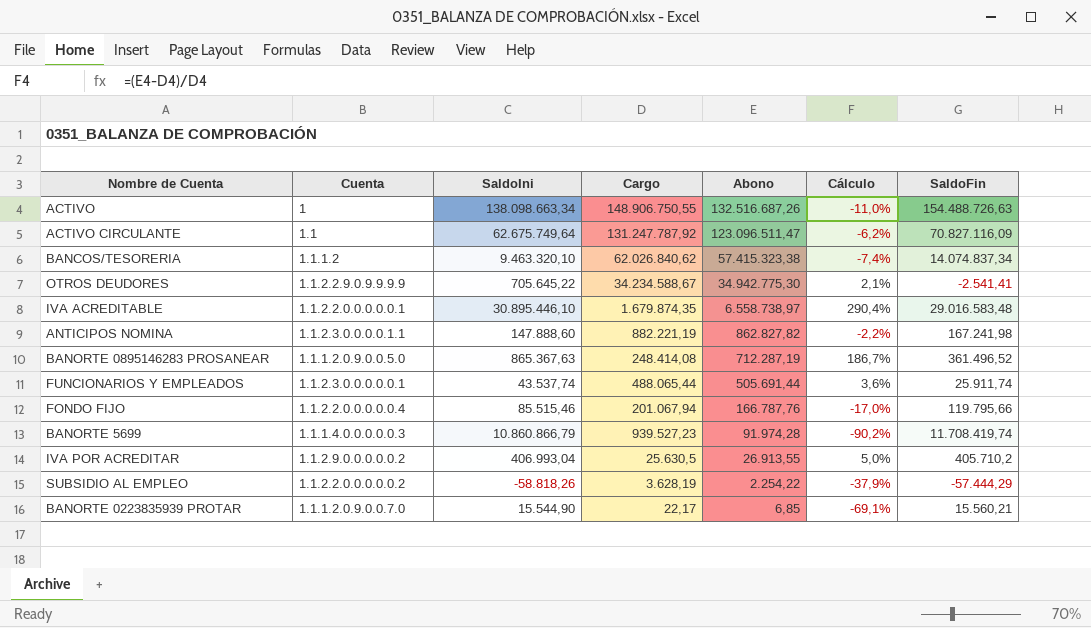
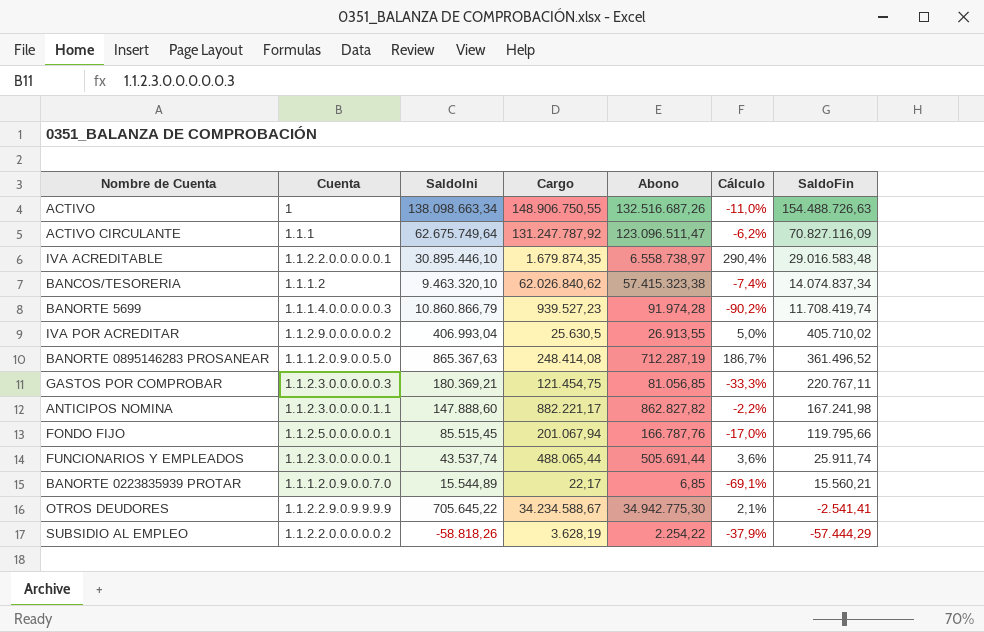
row order: Abono descending -> SaldoFin descending
ACTIVO CIRCULANTE | Cuenta: 1.1 -> 1.1.1
IVA POR ACREDITAR | SaldoFin: 405.710,2 -> 405.710,02
row GASTOS POR COMPROBAR: none -> 1.1.2.3.0.0.0.0.0.3 | 180.369,21 | 121.454,75 | 81.056,85 | -33,3% | 220.767,11
ANTICIPOS NOMINA | Cargo: 882.221,19 -> 882.221,17
FONDO FIJO | Cuenta: 1.1.2.2.0.0.0.0.0.4 -> 1.1.2.5.0.0.0.0.0.1
FONDO FIJO | SaldoIni: 85.515,46 -> 85.515,45
BANORTE 0223835939 PROTAR | SaldoIni: 15.544,90 -> 15.544,89

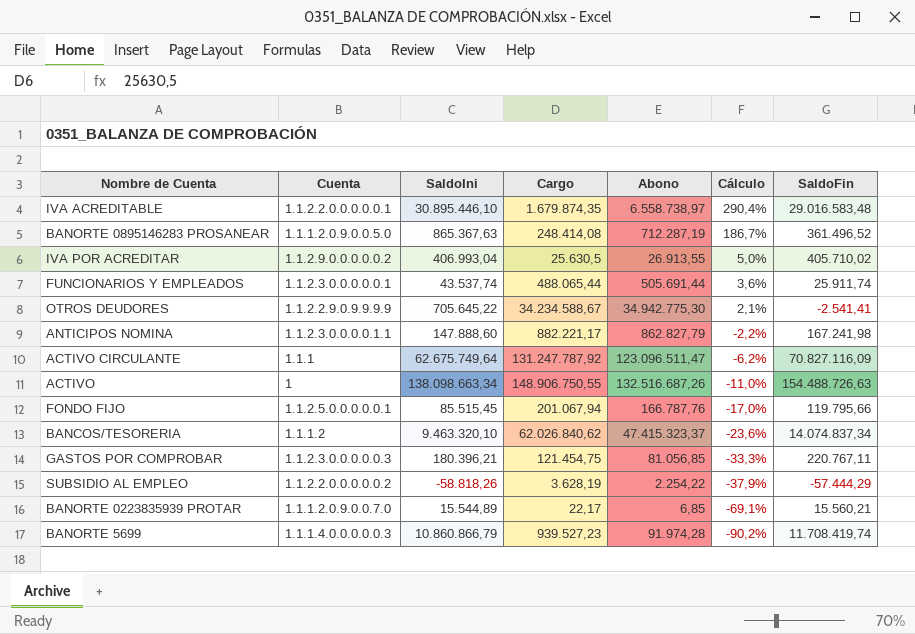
row order: SaldoFin descending -> Cálculo descending
ANTICIPOS NOMINA | Abono: 862.827,82 -> 862.827,79
BANCOS/TESORERIA | Abono: 57.415.323,38 -> 47.415.323,37
BANCOS/TESORERIA | Cálculo: -7,4% -> -23,6%
GASTOS POR COMPROBAR | SaldoIni: 180.369,21 -> 180.396,21

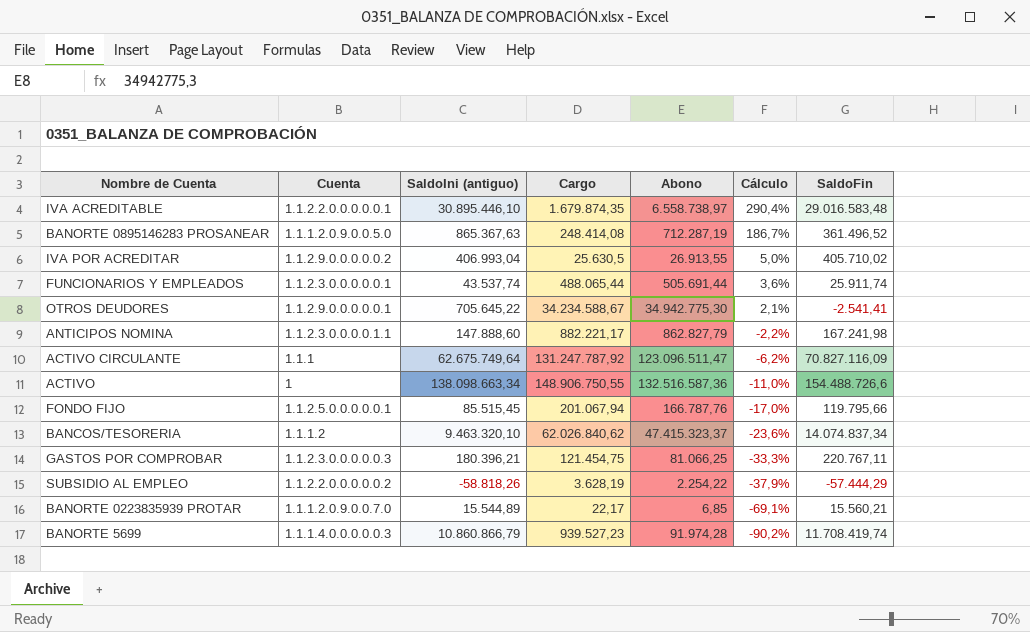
column name: SaldoIni -> SaldoIni (antiguo)
OTROS DEUDORES | Cuenta: 1.1.2.2.9.0.9.9.9.9 -> 1.1.2.9.0.0.0.0.0.1
ACTIVO | Abono: 132.516.687,26 -> 132.516.587,36
ACTIVO | SaldoFin: 154.488.726,63 -> 154.488.726,6
GASTOS POR COMPROBAR | Abono: 81.056,85 -> 81.066,25

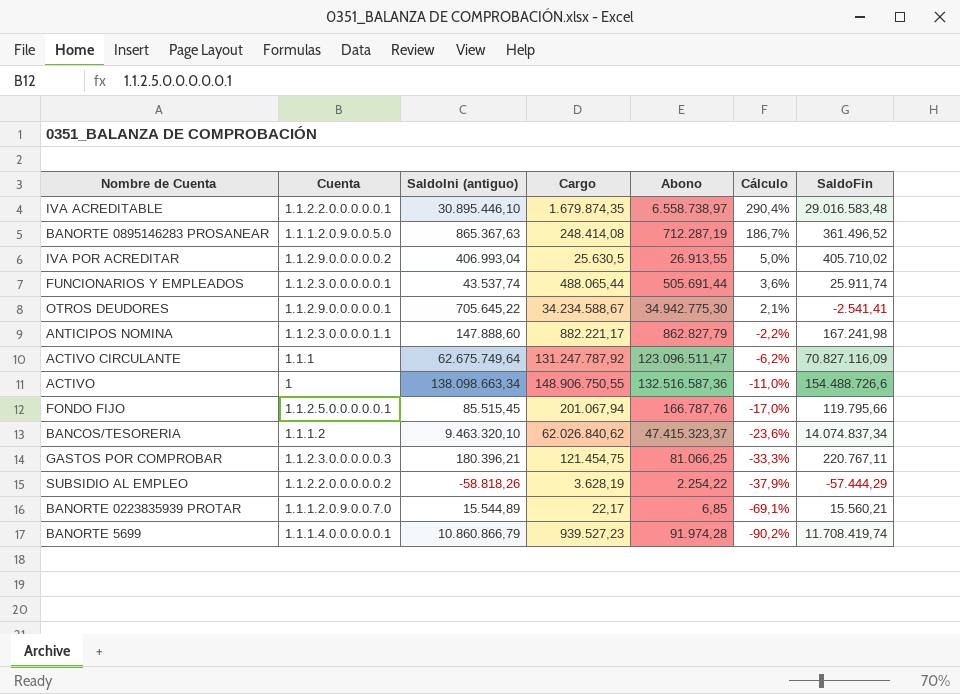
BANORTE 5699 | Cuenta: 1.1.1.4.0.0.0.0.0.3 -> 1.1.1.4.0.0.0.0.0.1

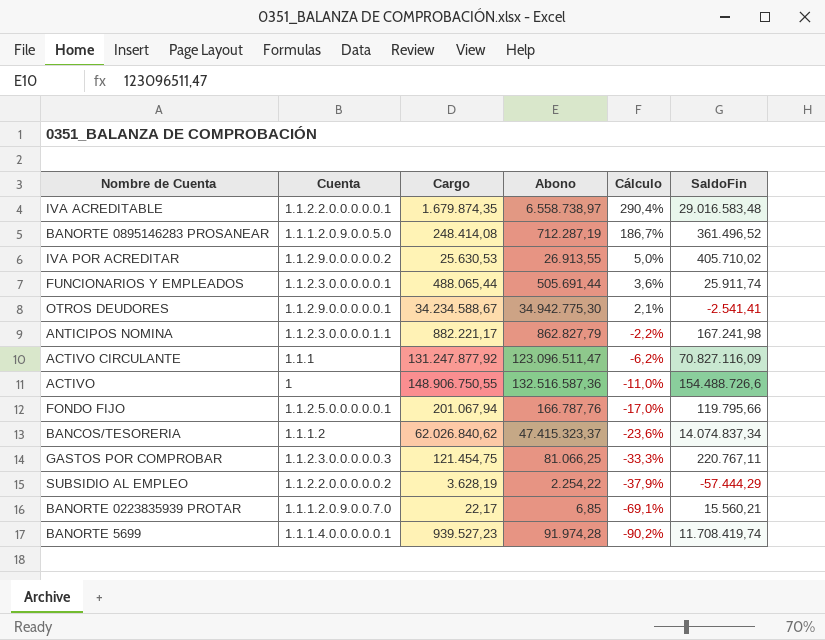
column SaldoIni (antiguo) | position: 3 -> none
IVA POR ACREDITAR | Cargo: 25.630,5 -> 25.630,53
ACTIVO CIRCULANTE | Cargo: 131.247.787,92 -> 131.247.877,92

